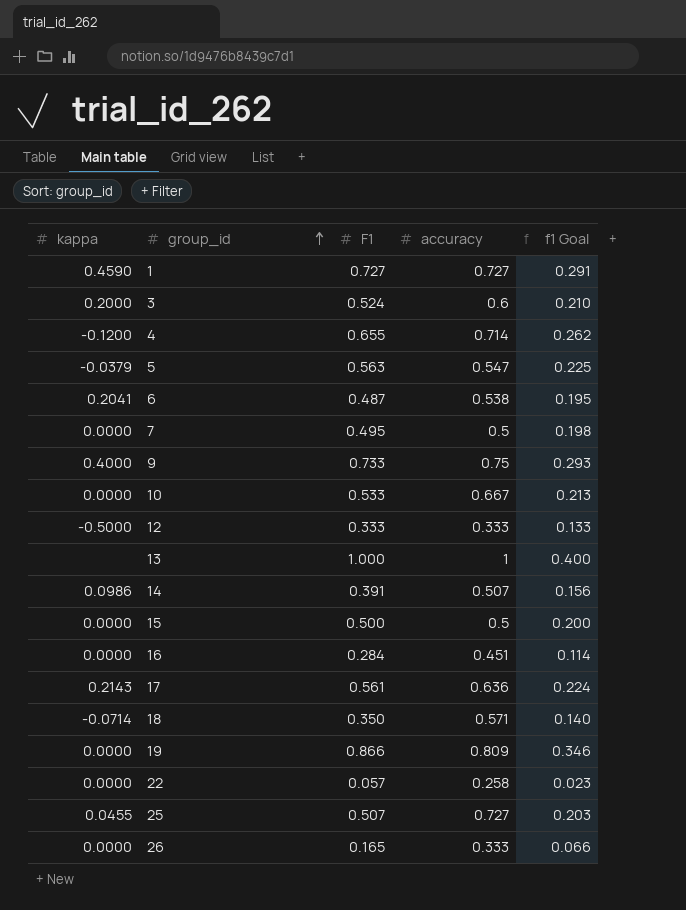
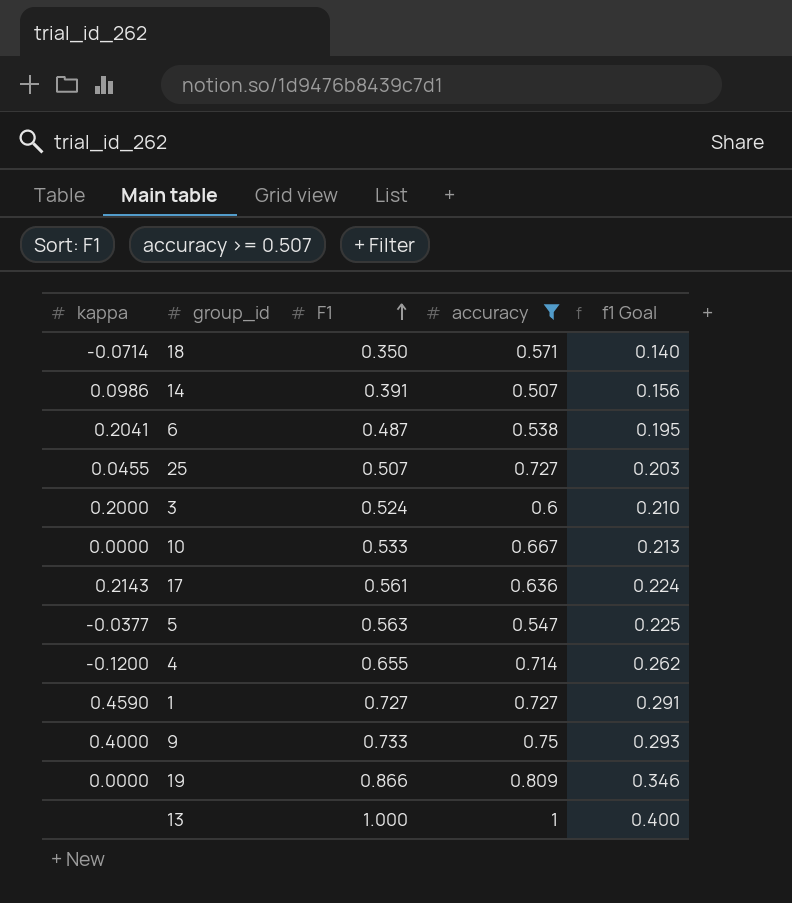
filter: none -> accuracy >= 0.507
row order: group_id ascending -> F1 ascending
5 | kappa: -0.0379 -> -0.0377

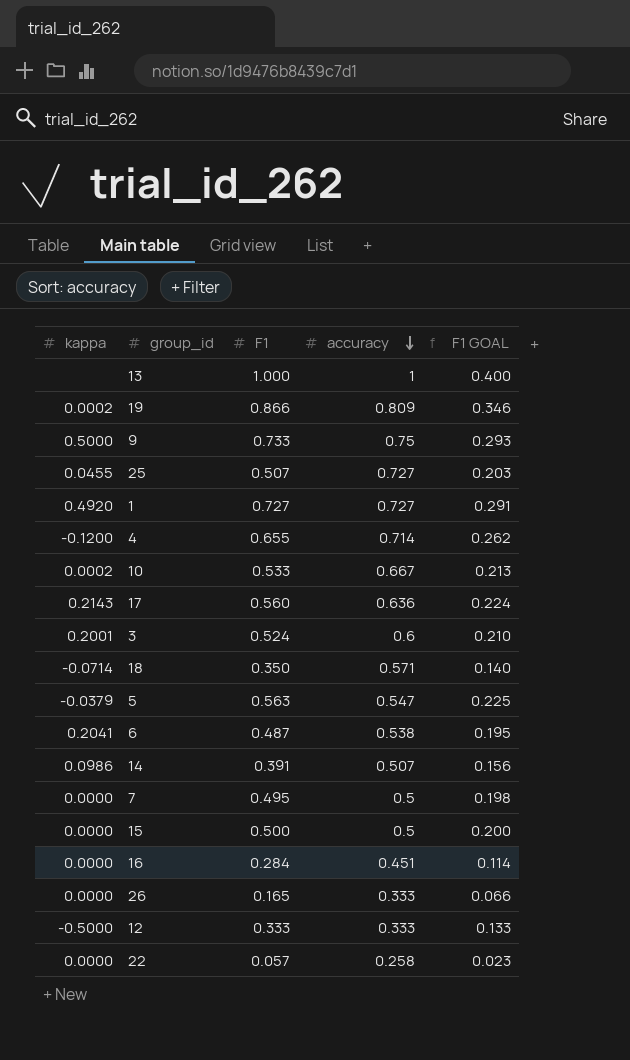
filter: accuracy >= 0.507 -> none
row order: F1 ascending -> accuracy descending
column name: f1 Goal -> F1 GOAL
19 | kappa: 0.0000 -> 0.0002
9 | kappa: 0.4000 -> 0.5000
1 | kappa: 0.4590 -> 0.4920
10 | kappa: 0.0000 -> 0.0002
17 | F1: 0.561 -> 0.560
3 | kappa: 0.2000 -> 0.2001
5 | kappa: -0.0377 -> -0.0379

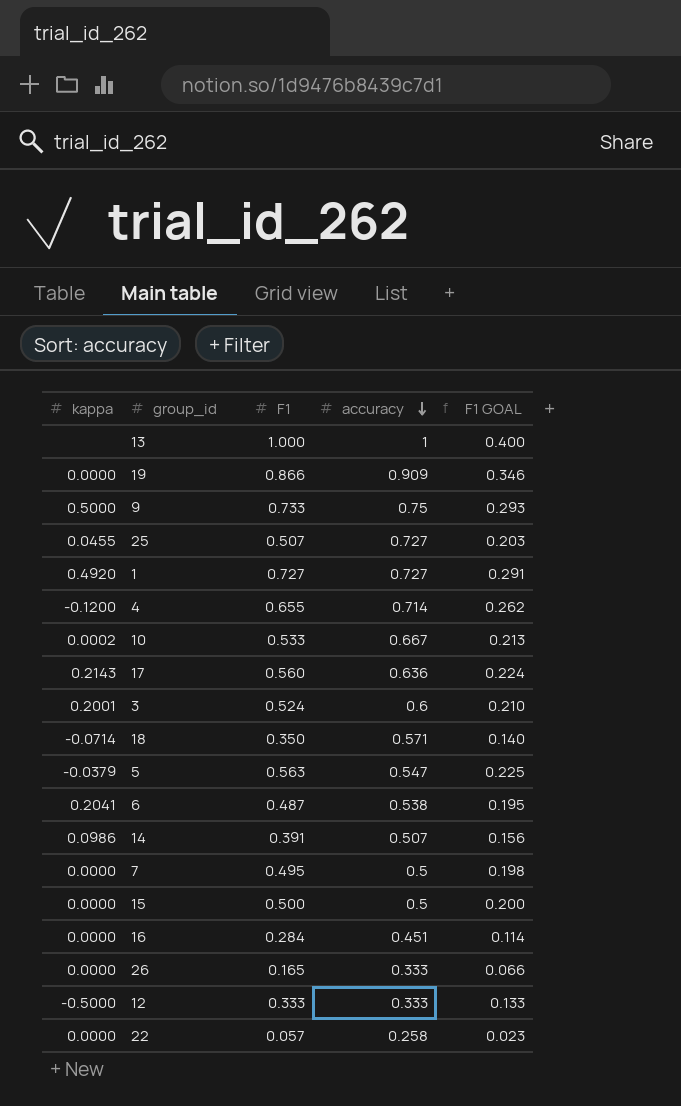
19 | kappa: 0.0002 -> 0.0000
19 | accuracy: 0.809 -> 0.909

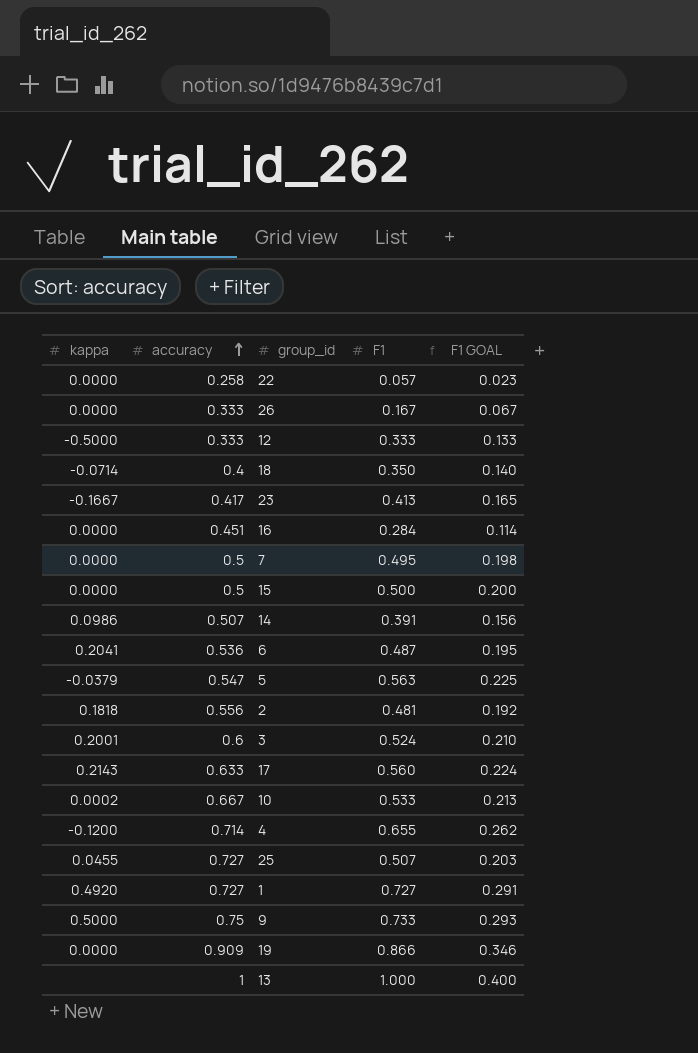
row order: accuracy descending -> accuracy ascending
column accuracy | position: 4 -> 2
26 | F1: 0.165 -> 0.167
26 | F1 GOAL: 0.066 -> 0.067
18 | accuracy: 0.571 -> 0.4
row 23: none -> -0.1667 | 0.417 | 0.413 | 0.165
6 | accuracy: 0.538 -> 0.536
row 2: none -> 0.1818 | 0.556 | 0.481 | 0.192
17 | accuracy: 0.636 -> 0.633

